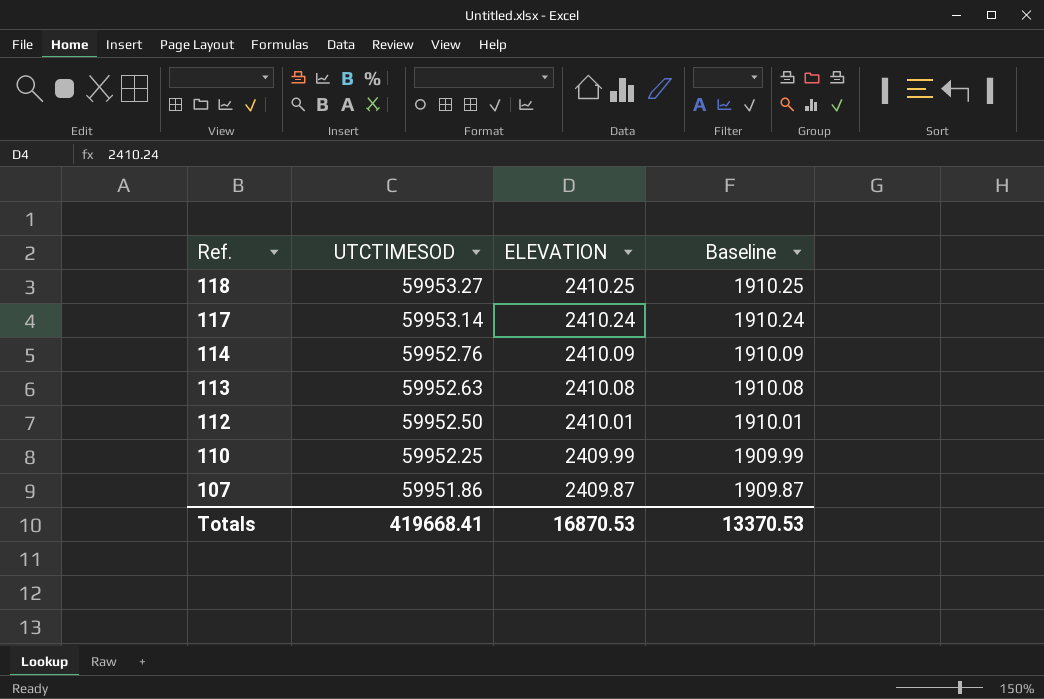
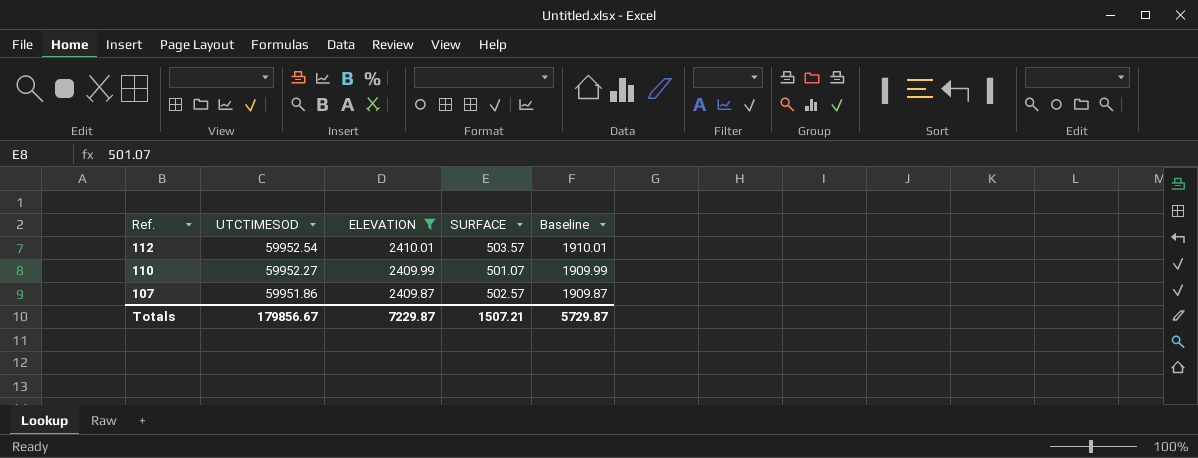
filter: none -> ELEVATION <= 2410.01
column SURFACE | position: none -> 4
112 | UTCTIMESOD: 59952.50 -> 59952.54
110 | UTCTIMESOD: 59952.25 -> 59952.27
Totals | UTCTIMESOD: 419668.41 -> 179856.67
Totals | ELEVATION: 16870.53 -> 7229.87
Totals | Baseline: 13370.53 -> 5729.87

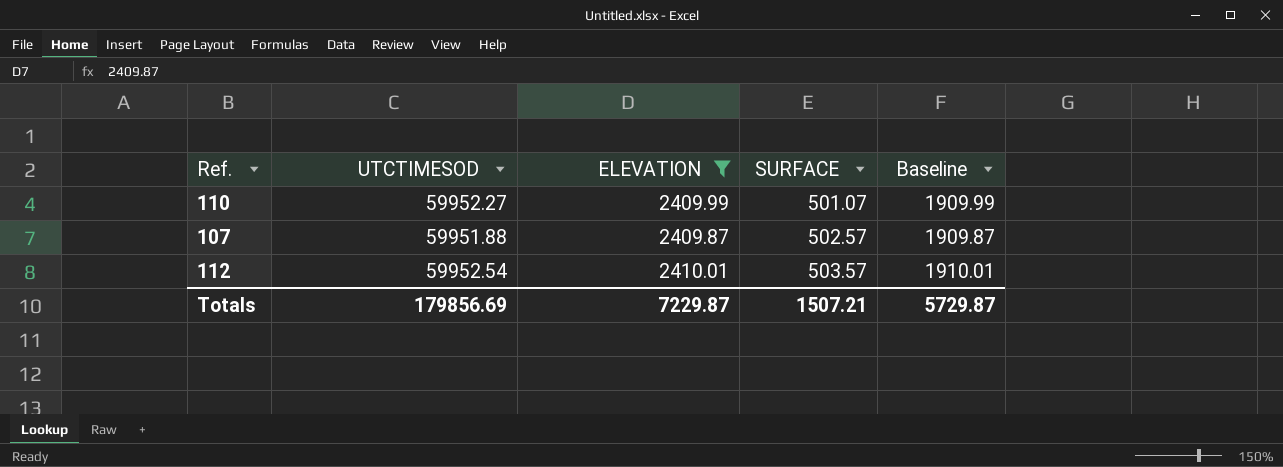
row order: Ref. descending -> SURFACE ascending
107 | UTCTIMESOD: 59951.86 -> 59951.88
Totals | UTCTIMESOD: 179856.67 -> 179856.69

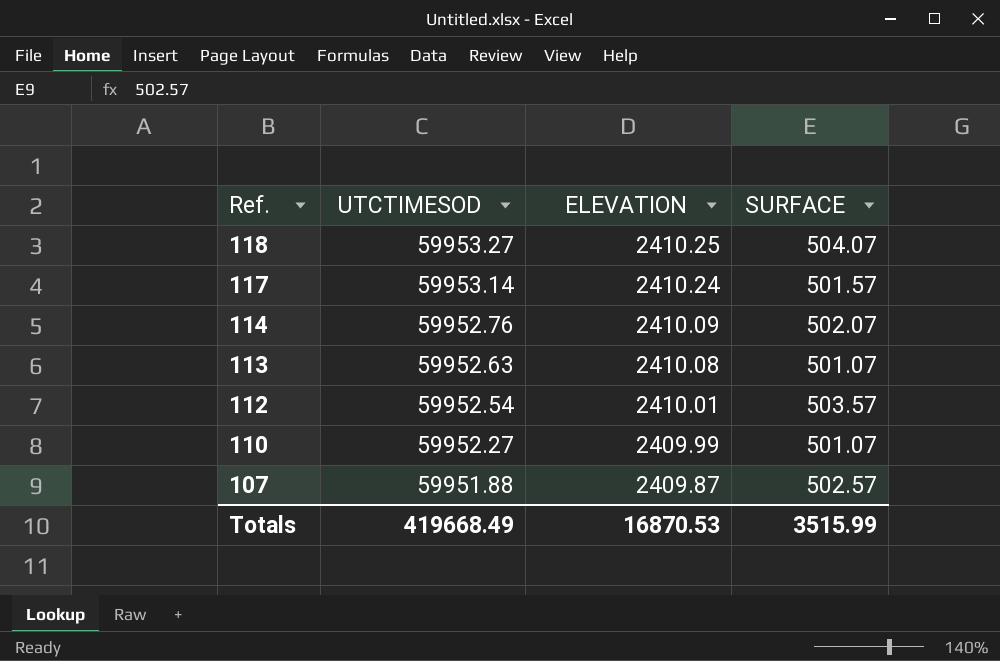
filter: ELEVATION <= 2410.01 -> none
row order: SURFACE ascending -> Ref. descending
column Baseline | formula: [ELEVATION] - 500 -> none
Totals | UTCTIMESOD: 179856.69 -> 419668.49
Totals | ELEVATION: 7229.87 -> 16870.53
Totals | SURFACE: 1507.21 -> 3515.99

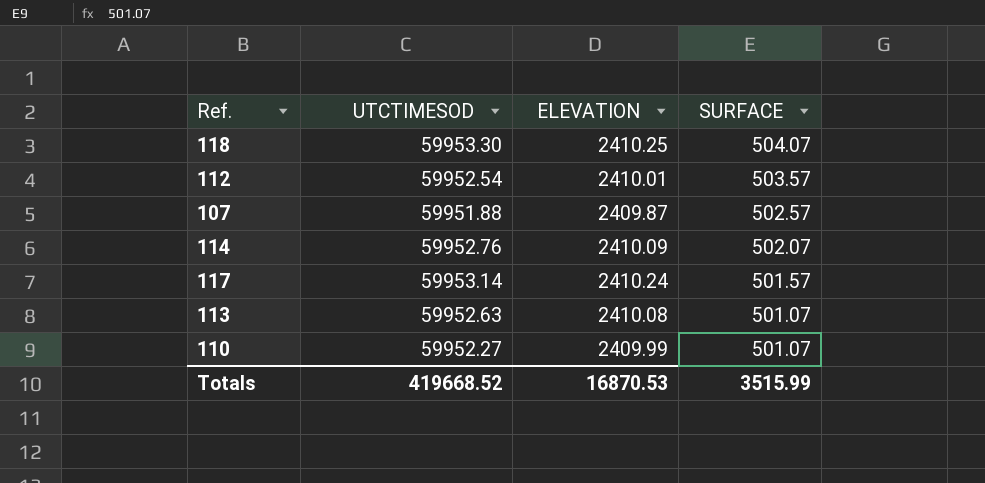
row order: Ref. descending -> SURFACE descending
118 | UTCTIMESOD: 59953.27 -> 59953.30
Totals | UTCTIMESOD: 419668.49 -> 419668.52

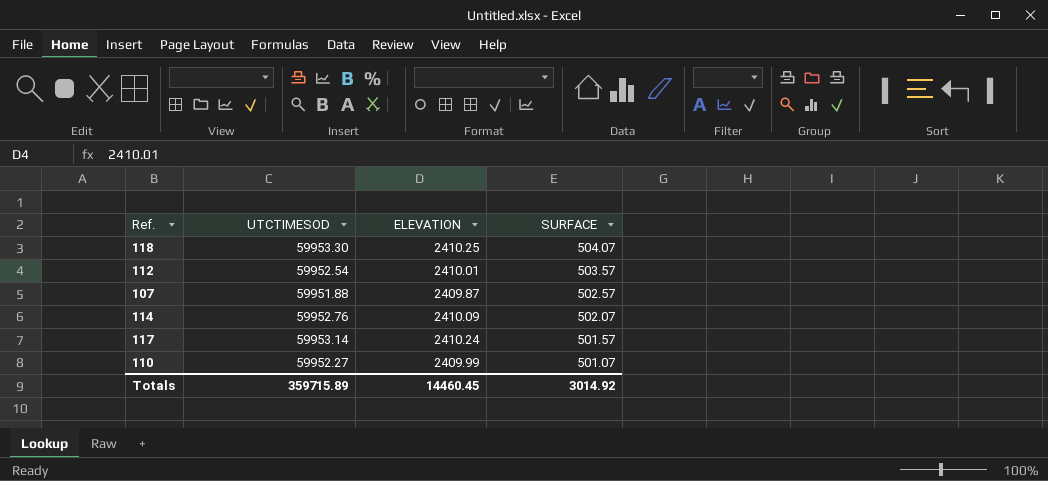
row 113: 59952.63 | 2410.08 | 501.07 -> none
Totals | UTCTIMESOD: 419668.52 -> 359715.89
Totals | ELEVATION: 16870.53 -> 14460.45
Totals | SURFACE: 3515.99 -> 3014.92

